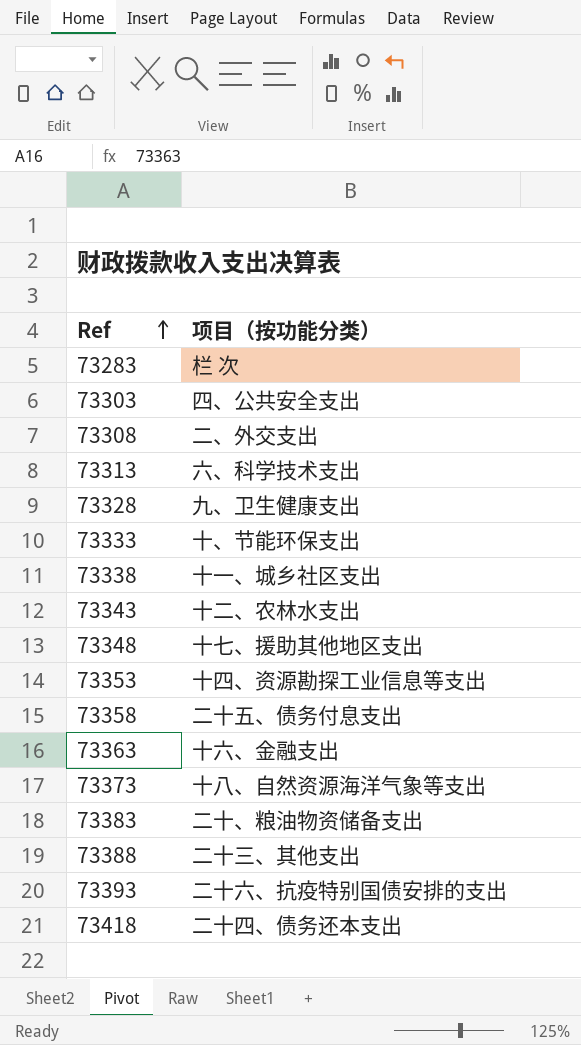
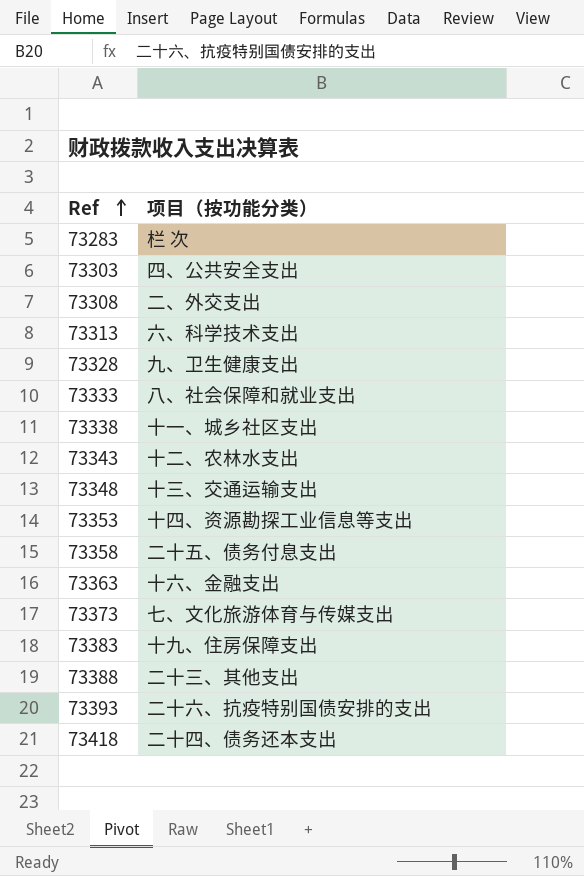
73333 | 项目（按功能分类）: 十、节能环保支出 -> 八、社会保障和就业支出
73348 | 项目（按功能分类）: 十七、援助其他地区支出 -> 十三、交通运输支出
73373 | 项目（按功能分类）: 十八、自然资源海洋气象等支出 -> 七、文化旅游体育与传媒支出
73383 | 项目（按功能分类）: 二十、粮油物资储备支出 -> 十九、住房保障支出

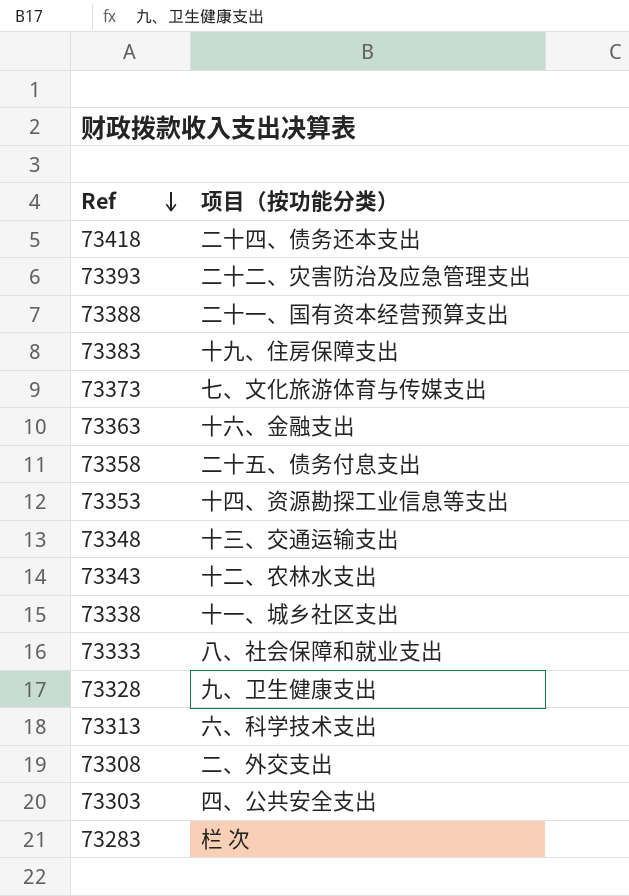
row order: Ref ascending -> Ref descending
73393 | 项目（按功能分类）: 二十六、抗疫特别国债安排的支出 -> 二十二、灾害防治及应急管理支出
73388 | 项目（按功能分类）: 二十三、其他支出 -> 二十一、国有资本经营预算支出

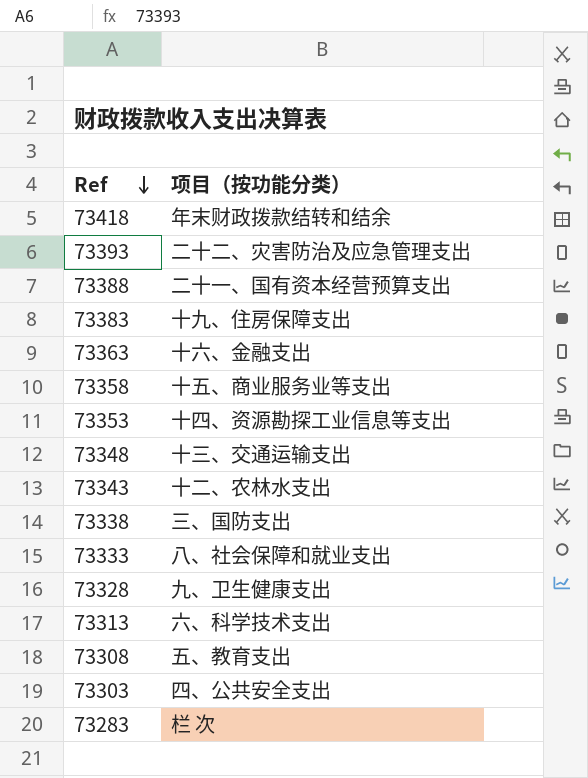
row 73373: 七、文化旅游体育与传媒支出 -> none
73418 | 项目（按功能分类）: 二十四、债务还本支出 -> 年末财政拨款结转和结余
73358 | 项目（按功能分类）: 二十五、债务付息支出 -> 十五、商业服务业等支出
73338 | 项目（按功能分类）: 十一、城乡社区支出 -> 三、国防支出
73308 | 项目（按功能分类）: 二、外交支出 -> 五、教育支出

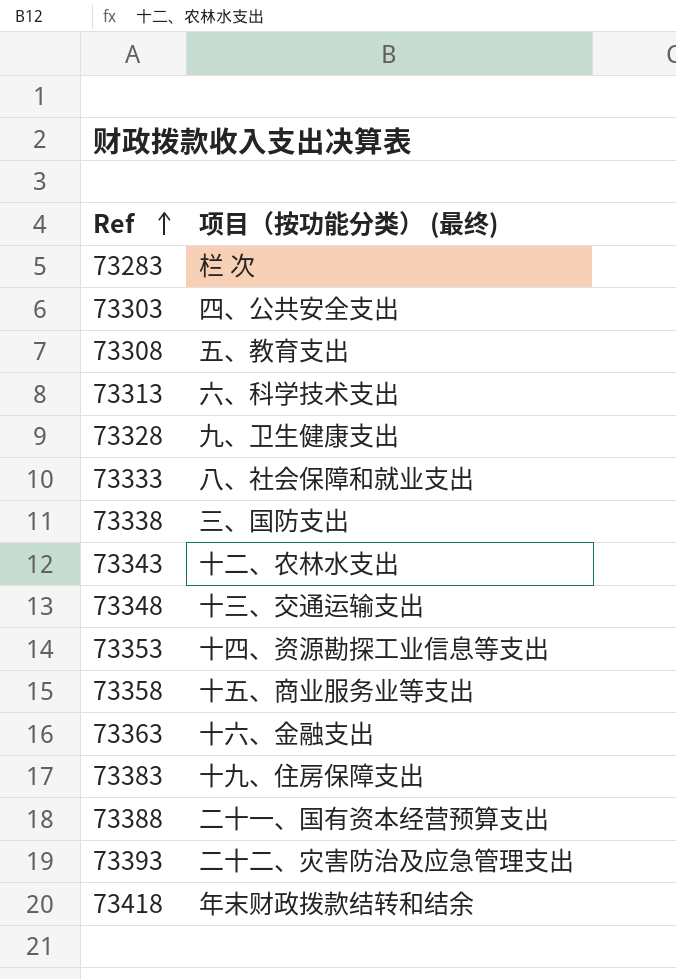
row order: Ref descending -> Ref ascending
column name: 项目（按功能分类） -> 项目（按功能分类） (最终)

